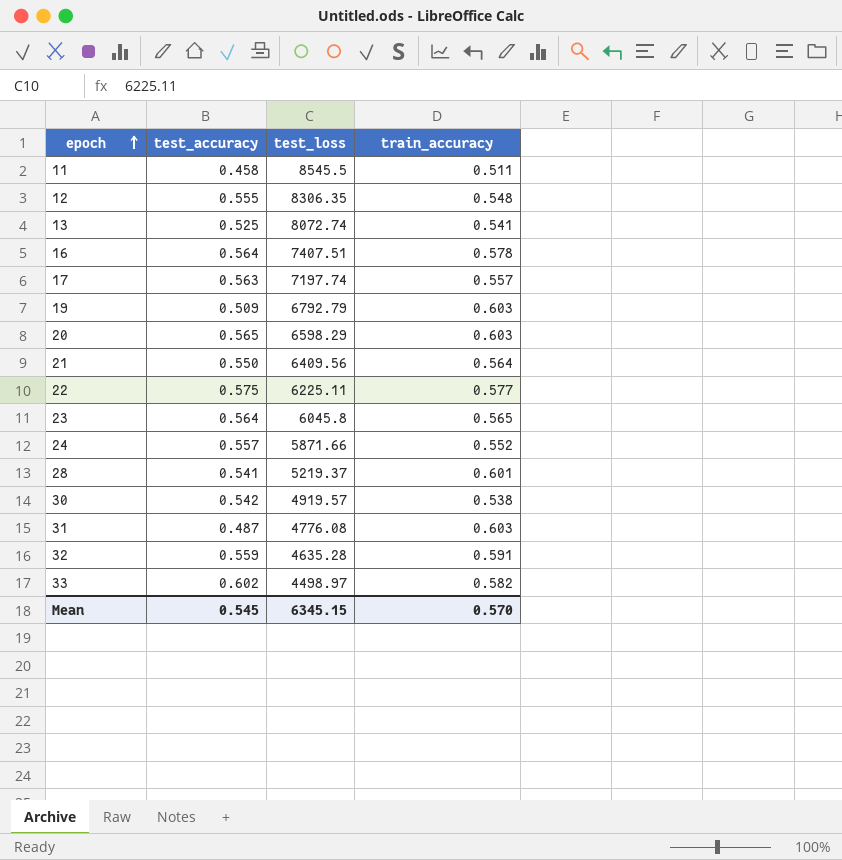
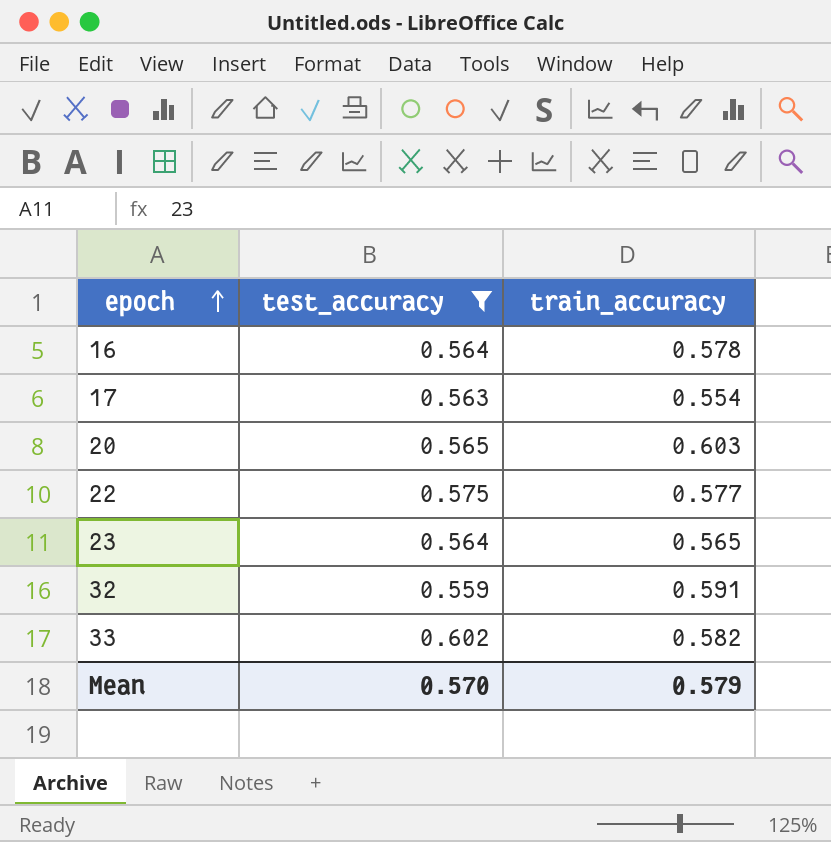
filter: none -> test_accuracy >= 0.559
column test_loss | position: 3 -> none
17 | train_accuracy: 0.557 -> 0.554
Mean | test_accuracy: 0.545 -> 0.570
Mean | train_accuracy: 0.570 -> 0.579

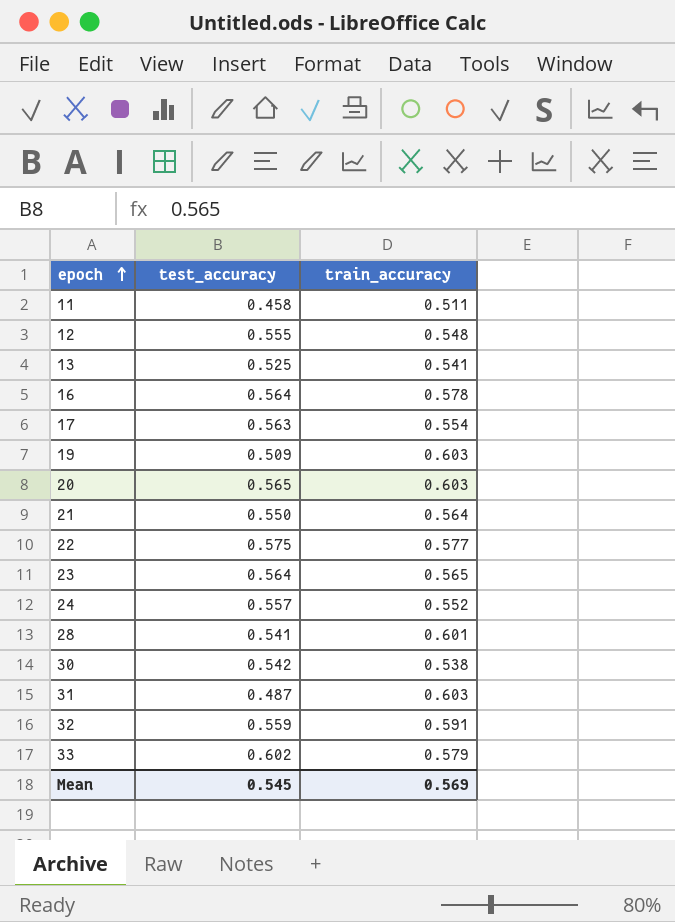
filter: test_accuracy >= 0.559 -> none
33 | train_accuracy: 0.582 -> 0.579
Mean | test_accuracy: 0.570 -> 0.545
Mean | train_accuracy: 0.579 -> 0.569

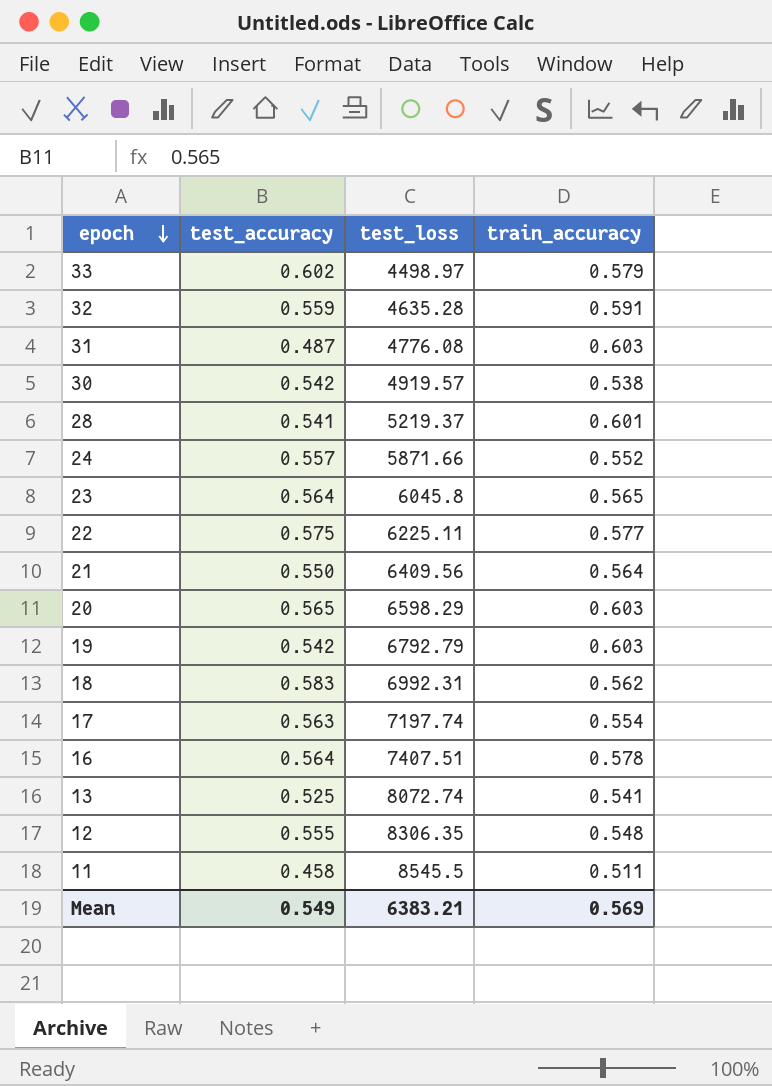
row order: epoch ascending -> epoch descending
column test_loss | position: none -> 3
19 | test_accuracy: 0.509 -> 0.542
row 18: none -> 0.583 | 6992.31 | 0.562
Mean | test_accuracy: 0.545 -> 0.549

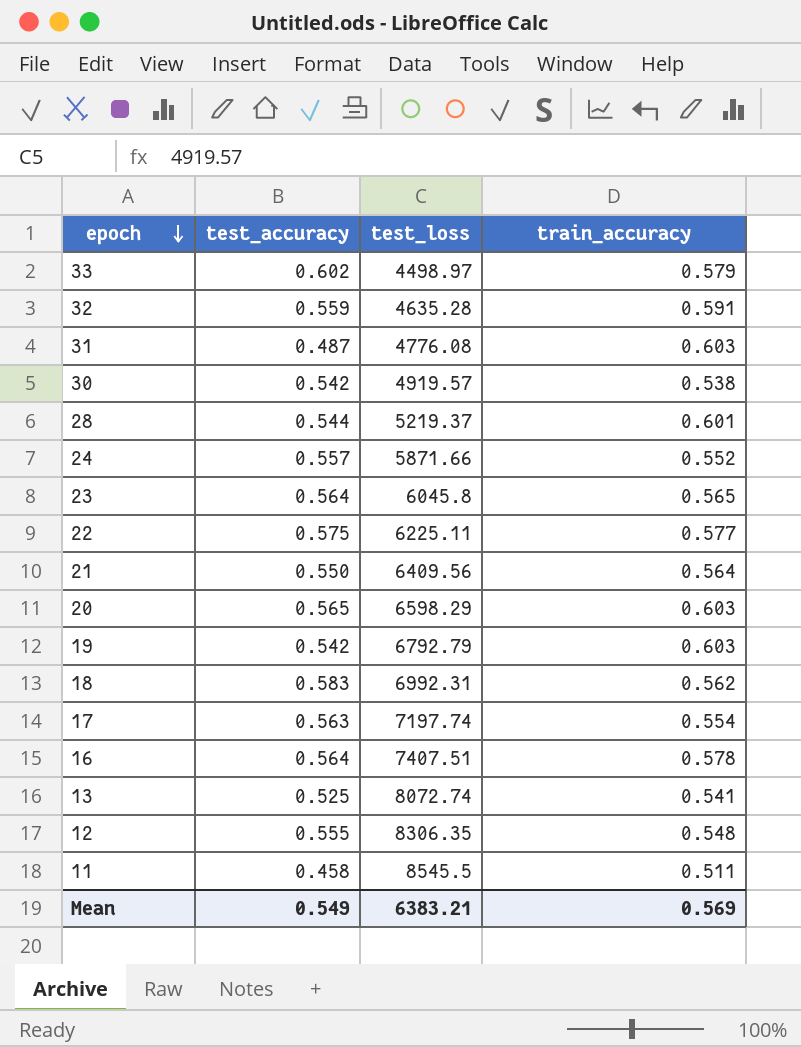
28 | test_accuracy: 0.541 -> 0.544

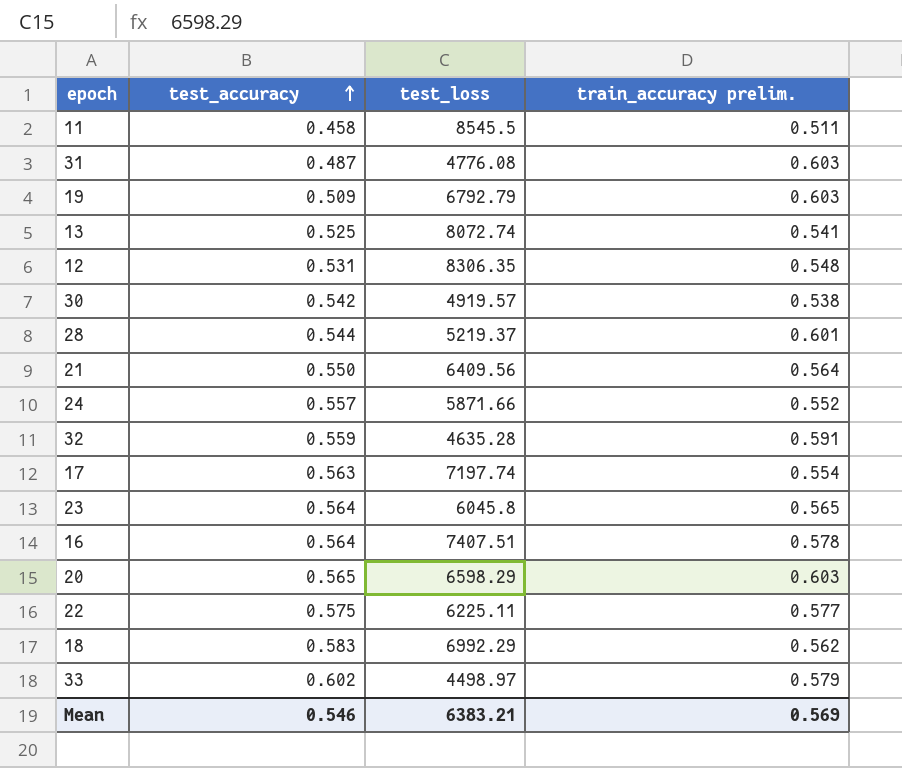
row order: epoch descending -> test_accuracy ascending
column name: train_accuracy -> train_accuracy prelim.
19 | test_accuracy: 0.542 -> 0.509
12 | test_accuracy: 0.555 -> 0.531
18 | test_loss: 6992.31 -> 6992.29
Mean | test_accuracy: 0.549 -> 0.546

